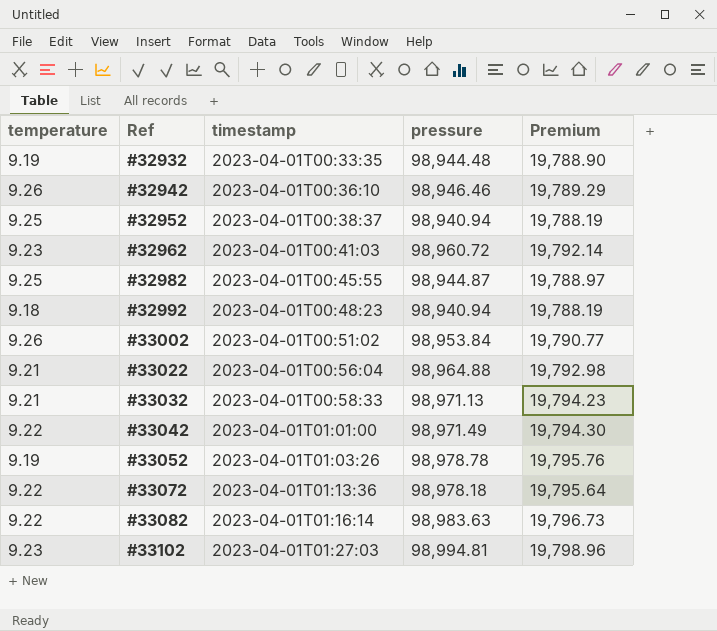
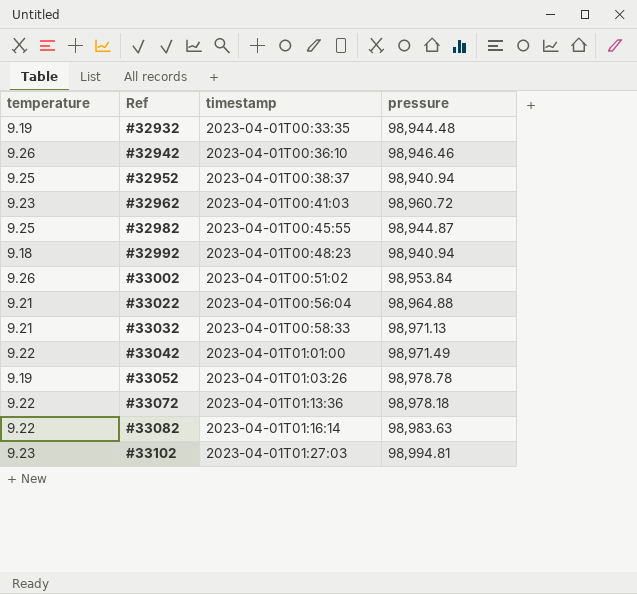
column Premium | formula: [pressure] * 0.2 -> none

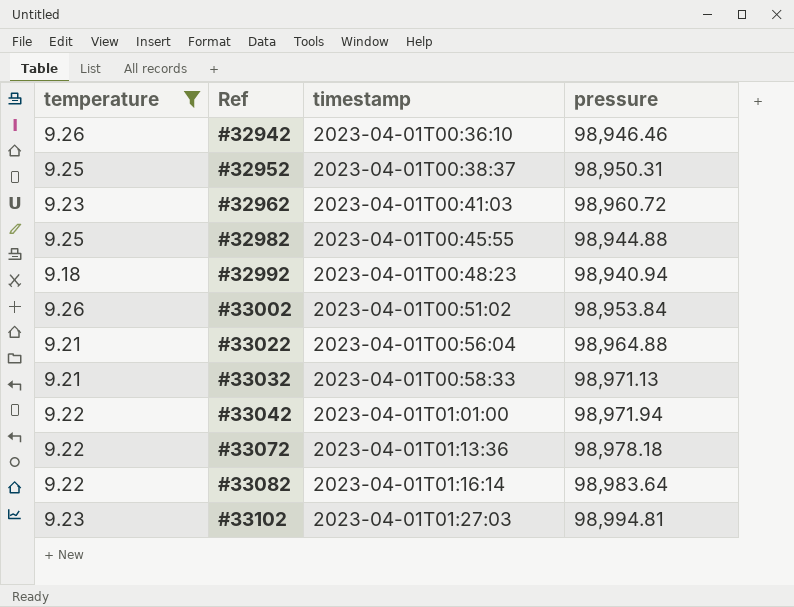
filter: none -> temperature != 9.19
#32952 | pressure: 98,940.94 -> 98,950.31
#32982 | pressure: 98,944.87 -> 98,944.88
#33042 | pressure: 98,971.49 -> 98,971.94
#33082 | pressure: 98,983.63 -> 98,983.64

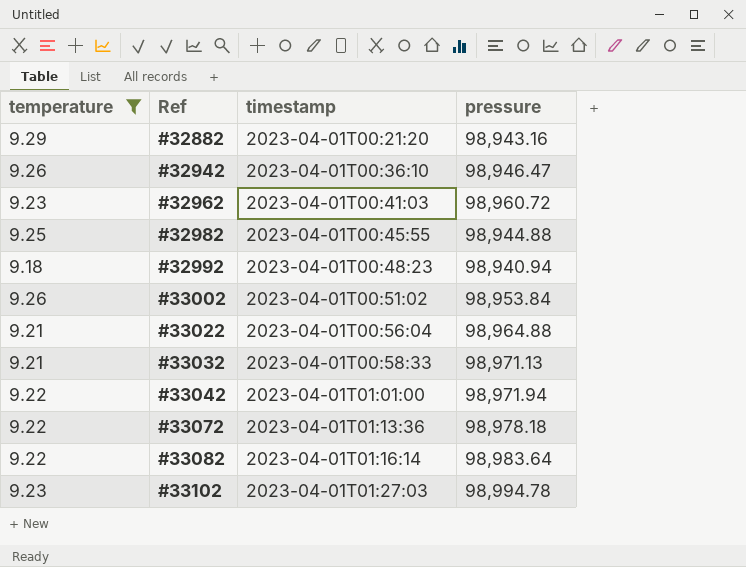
row #32952: 9.25 | 2023-04-01T00:38:37 | 98,950.31 -> none
row #32882: none -> 9.29 | 2023-04-01T00:21:20 | 98,943.16
#32942 | pressure: 98,946.46 -> 98,946.47
#33102 | pressure: 98,994.81 -> 98,994.78

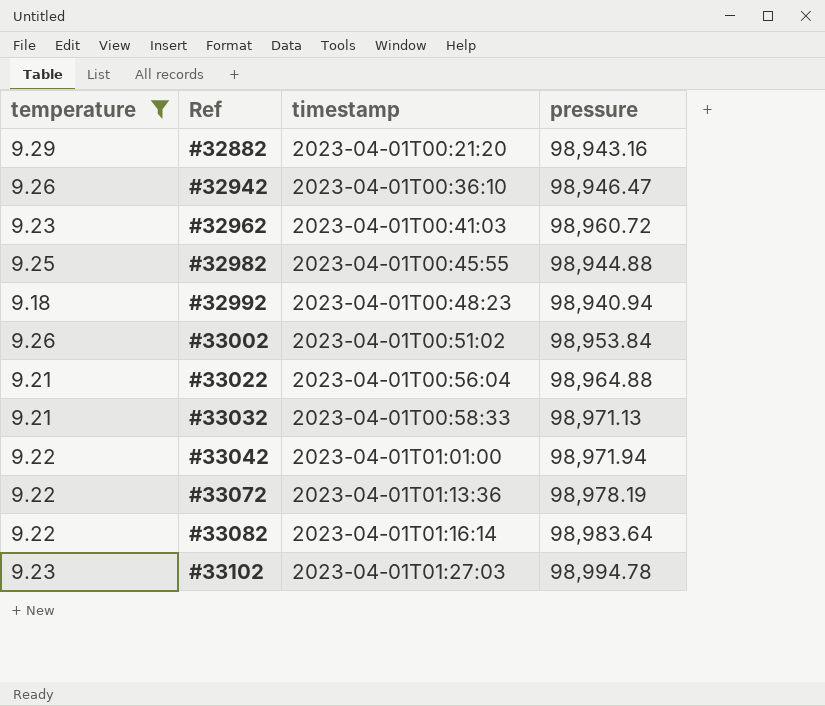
#33072 | pressure: 98,978.18 -> 98,978.19

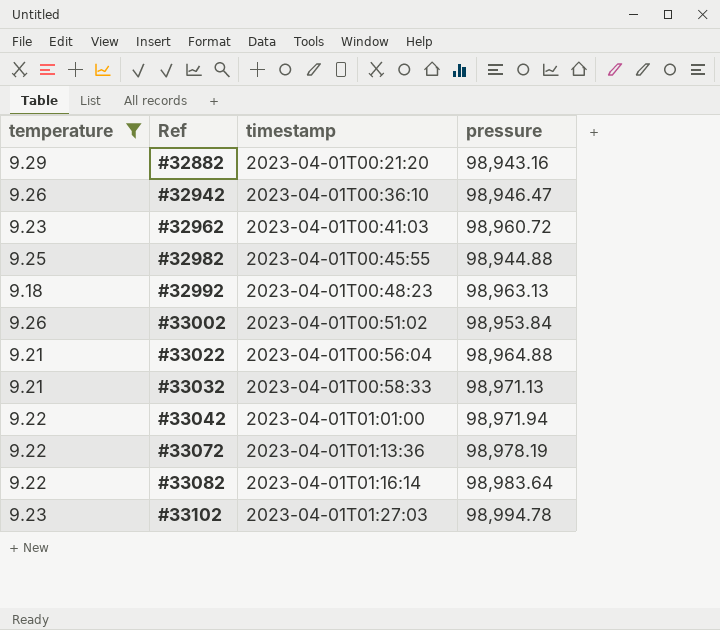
#32992 | pressure: 98,940.94 -> 98,963.13

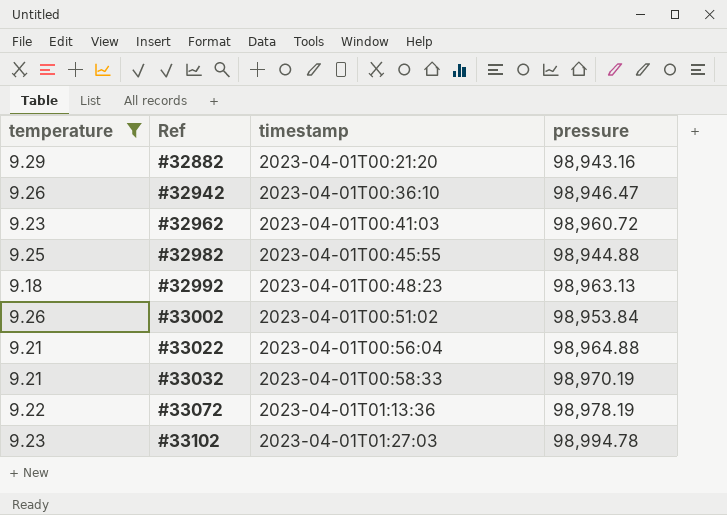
row #33042: 9.22 | 2023-04-01T01:01:00 | 98,971.94 -> none
row #33082: 9.22 | 2023-04-01T01:16:14 | 98,983.64 -> none
#33032 | pressure: 98,971.13 -> 98,970.19

